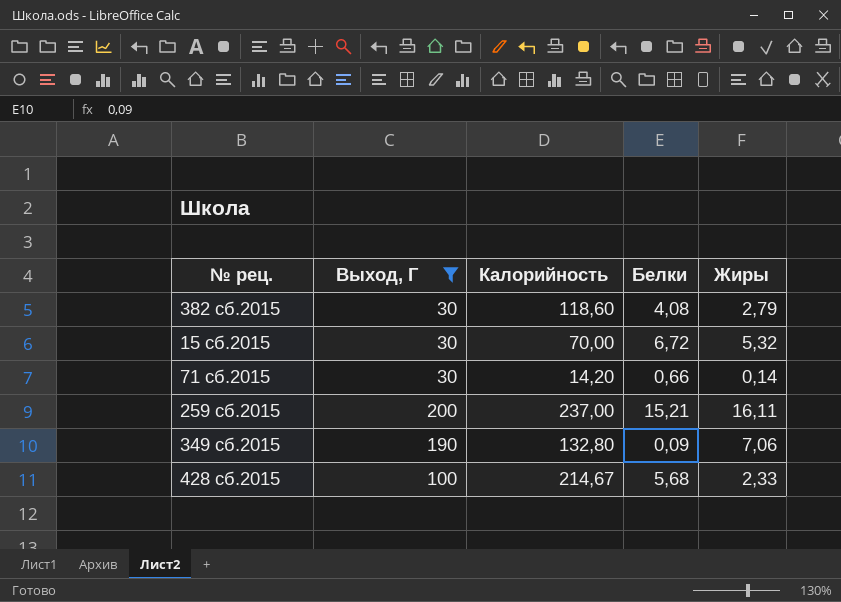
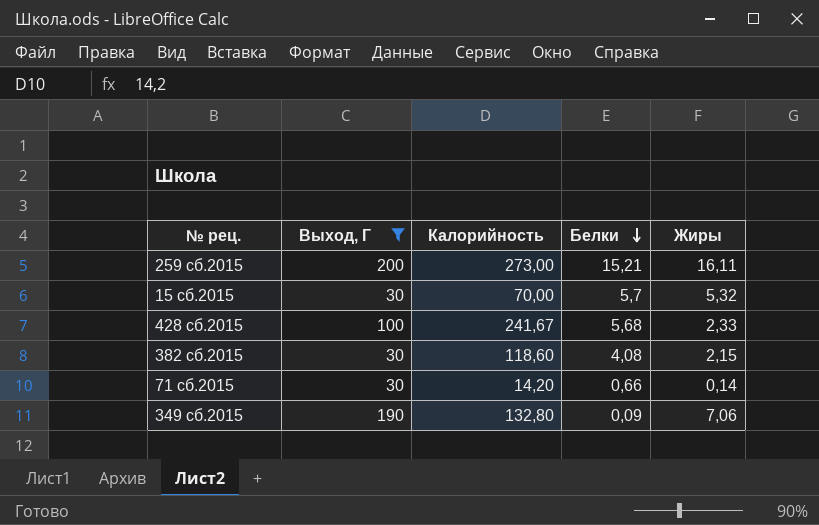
row order: none -> Белки descending
259 сб.2015 | Калорийность: 237,00 -> 273,00
15 сб.2015 | Белки: 6,72 -> 5,7
428 сб.2015 | Калорийность: 214,67 -> 241,67
382 сб.2015 | Жиры: 2,79 -> 2,15

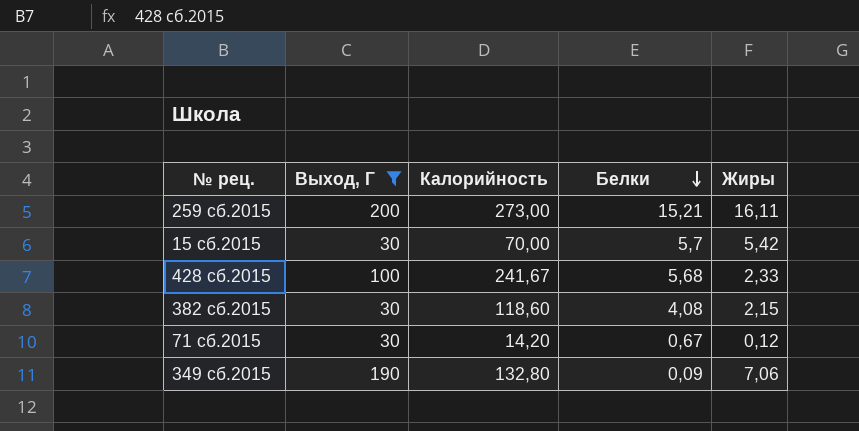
15 сб.2015 | Жиры: 5,32 -> 5,42
71 сб.2015 | Белки: 0,66 -> 0,67
71 сб.2015 | Жиры: 0,14 -> 0,12

